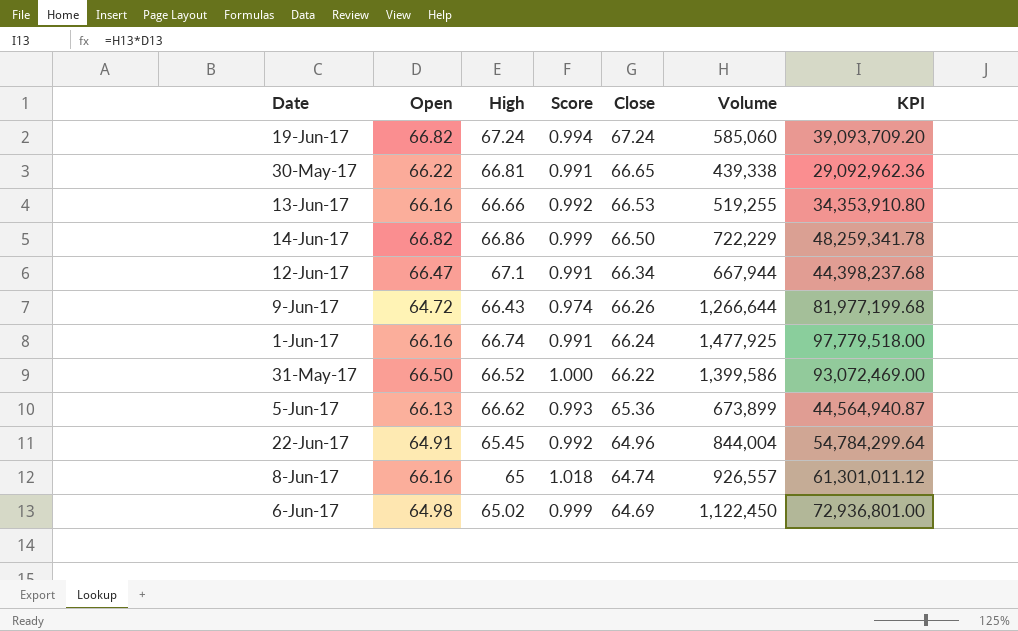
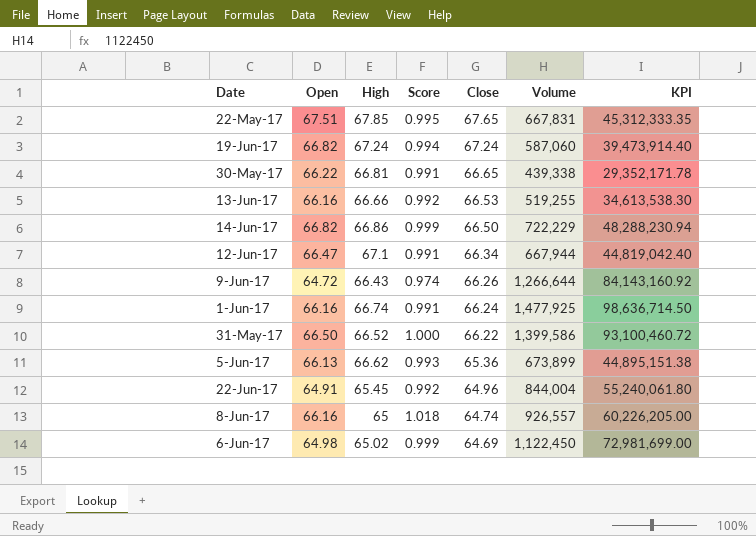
column KPI | formula: [Open] * [Volume] -> [High] * [Volume]
row 22-May-17: none -> 67.51 | 67.85 | 0.995 | 67.65 | 667,831 | 45,312,333.35
19-Jun-17 | Volume: 585,060 -> 587,060

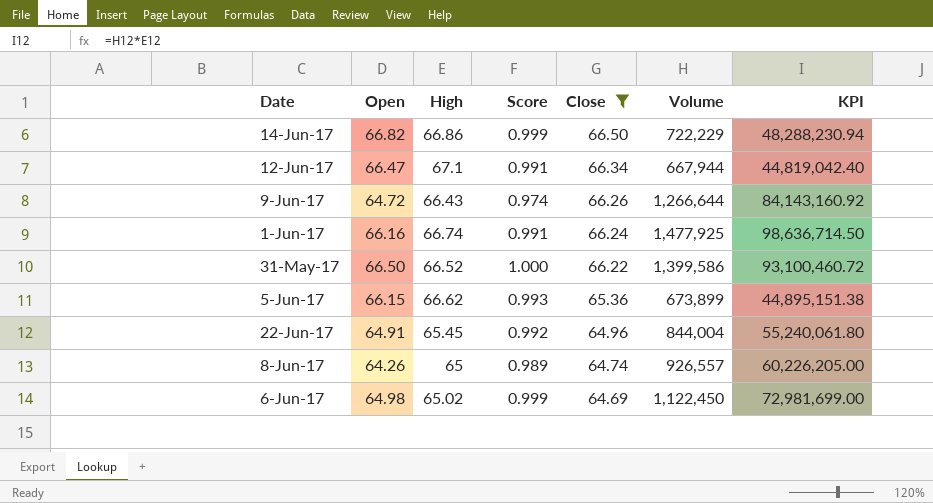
filter: none -> Close <= 66.50
5-Jun-17 | Open: 66.13 -> 66.15
8-Jun-17 | Open: 66.16 -> 64.26
8-Jun-17 | Score: 1.018 -> 0.989

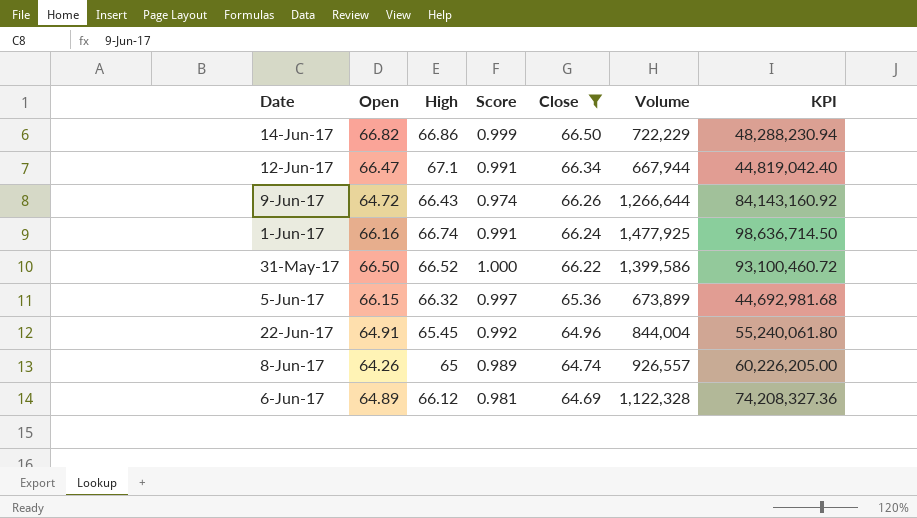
5-Jun-17 | High: 66.62 -> 66.32
5-Jun-17 | Score: 0.993 -> 0.997
5-Jun-17 | KPI: 44,895,151.38 -> 44,692,981.68
6-Jun-17 | Open: 64.98 -> 64.89
6-Jun-17 | High: 65.02 -> 66.12
6-Jun-17 | Score: 0.999 -> 0.981
6-Jun-17 | Volume: 1,122,450 -> 1,122,328
6-Jun-17 | KPI: 72,981,699.00 -> 74,208,327.36

